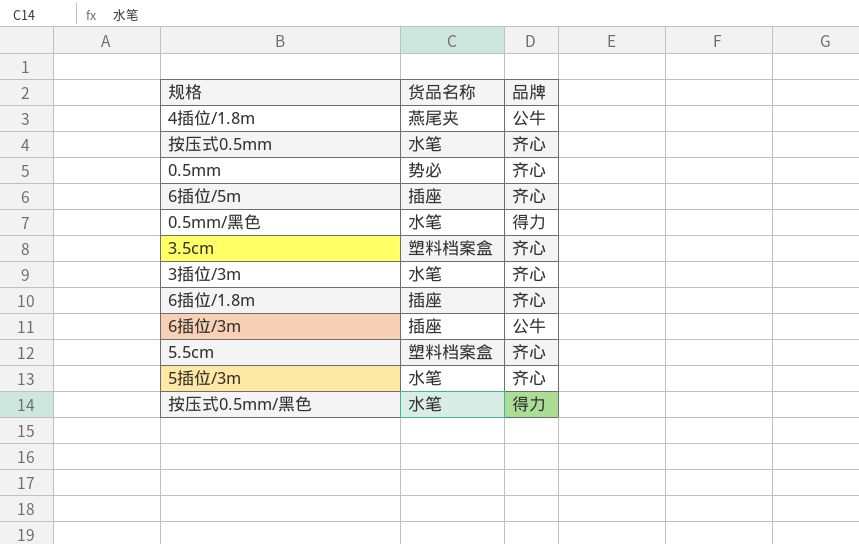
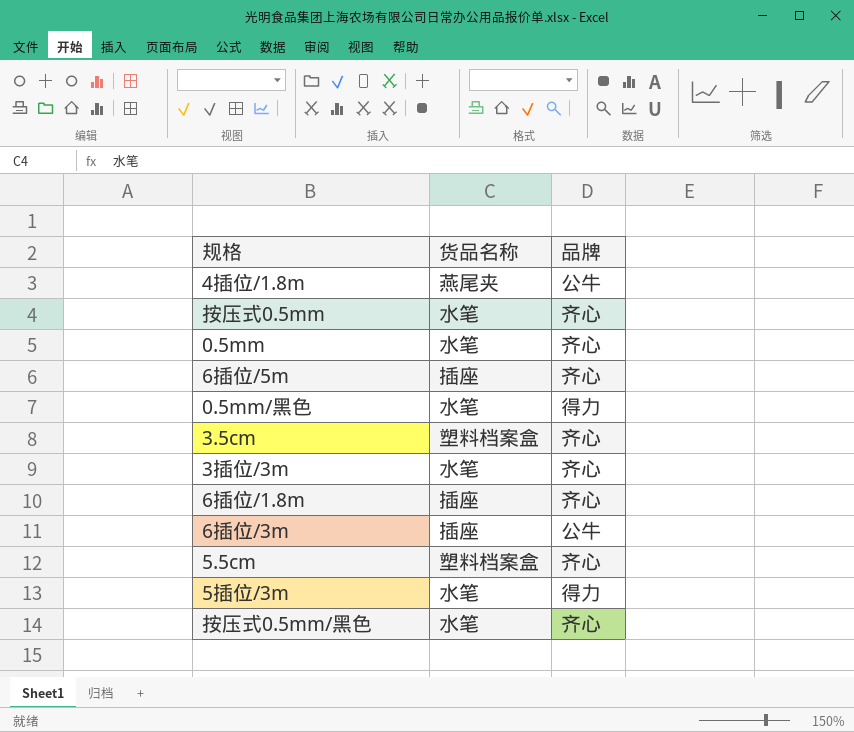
0.5mm | 货品名称: 势必 -> 水笔
5插位/3m | 品牌: 齐心 -> 得力
按压式0.5mm/黑色 | 品牌: 得力 -> 齐心

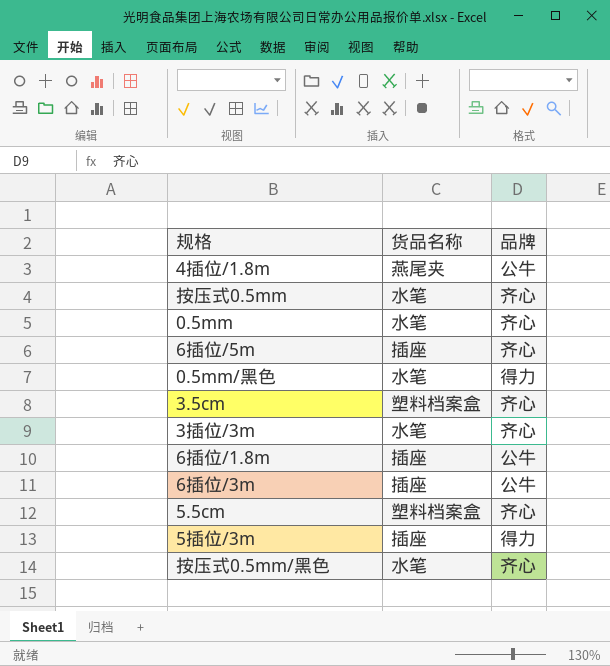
6插位/1.8m | 品牌: 齐心 -> 公牛
5插位/3m | 货品名称: 水笔 -> 插座

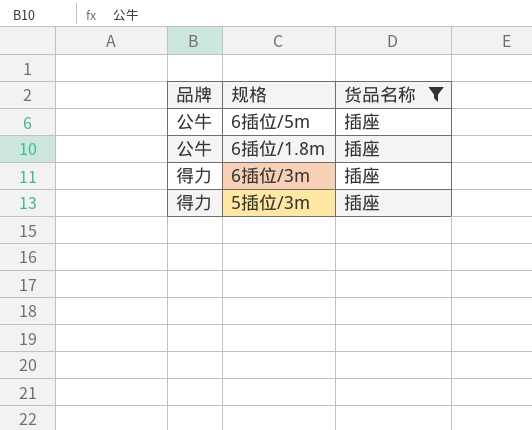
filter: none -> 货品名称 = 插座
column 品牌 | position: 3 -> 1
6插位/5m | 品牌: 齐心 -> 公牛
6插位/3m | 品牌: 公牛 -> 得力

